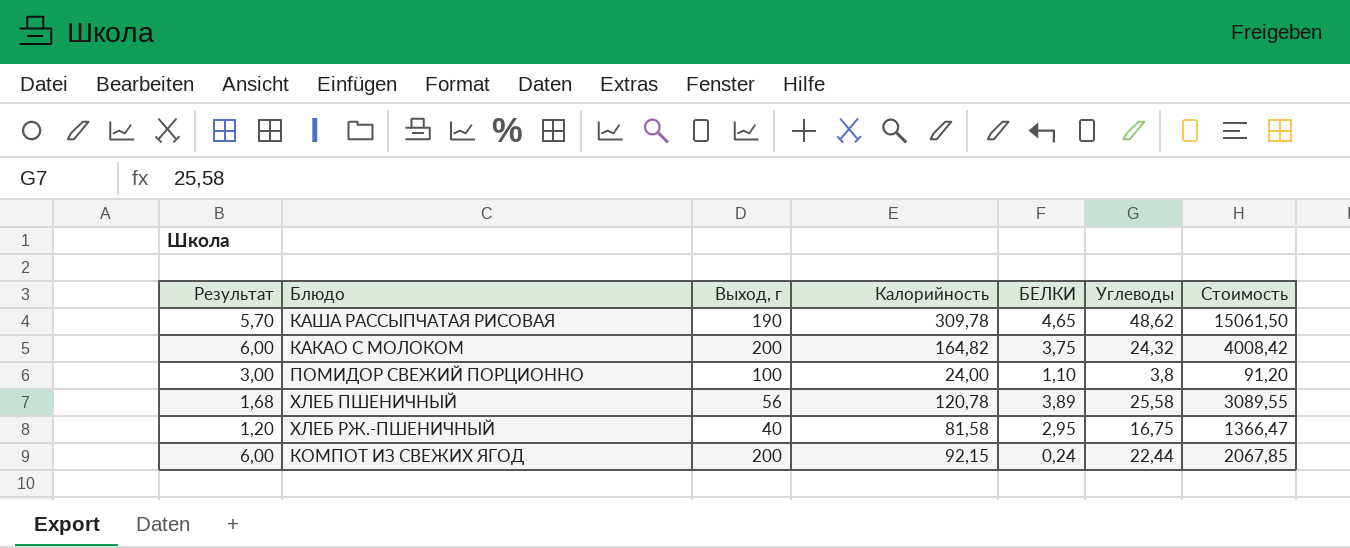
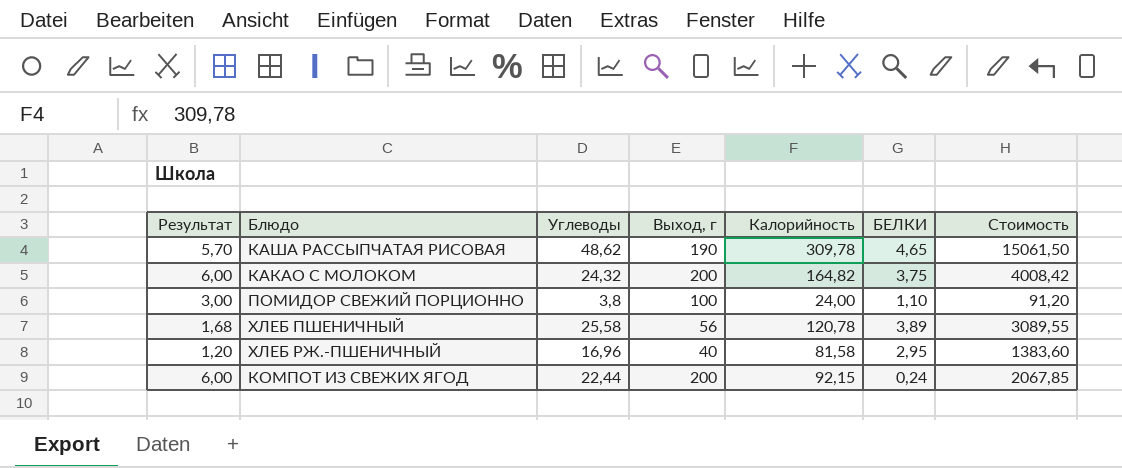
column Углеводы | position: 6 -> 3
ХЛЕБ РЖ.-ПШЕНИЧНЫЙ | Углеводы: 16,75 -> 16,96
ХЛЕБ РЖ.-ПШЕНИЧНЫЙ | Стоимость: 1366,47 -> 1383,60

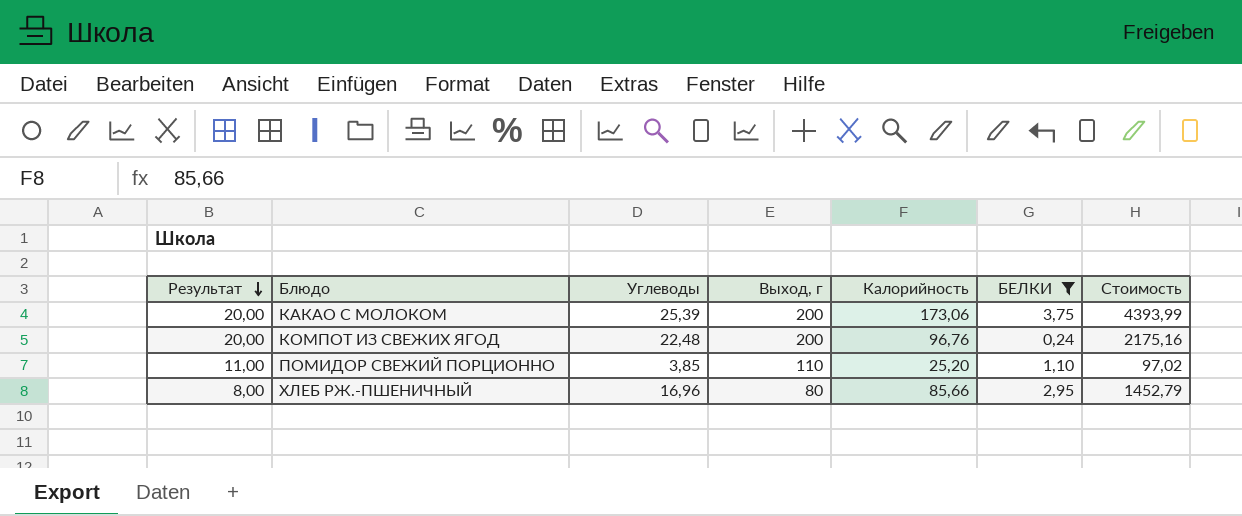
filter: none -> БЕЛКИ <= 3,75
row order: none -> Результат descending
column Результат | formula: [Выход, г] * 0,03 -> [Выход, г] * 0,1
КАКАО С МОЛОКОМ | Углеводы: 24,32 -> 25,39
КАКАО С МОЛОКОМ | Калорийность: 164,82 -> 173,06
КАКАО С МОЛОКОМ | Стоимость: 4008,42 -> 4393,99
КОМПОТ ИЗ СВЕЖИХ ЯГОД | Углеводы: 22,44 -> 22,48
КОМПОТ ИЗ СВЕЖИХ ЯГОД | Калорийность: 92,15 -> 96,76
КОМПОТ ИЗ СВЕЖИХ ЯГОД | Стоимость: 2067,85 -> 2175,16
ПОМИДОР СВЕЖИЙ ПОРЦИОННО | Углеводы: 3,8 -> 3,85
ПОМИДОР СВЕЖИЙ ПОРЦИОННО | Выход, г: 100 -> 110
ПОМИДОР СВЕЖИЙ ПОРЦИОННО | Калорийность: 24,00 -> 25,20
ПОМИДОР СВЕЖИЙ ПОРЦИОННО | Стоимость: 91,20 -> 97,02
ХЛЕБ РЖ.-ПШЕНИЧНЫЙ | Выход, г: 40 -> 80
ХЛЕБ РЖ.-ПШЕНИЧНЫЙ | Калорийность: 81,58 -> 85,66
ХЛЕБ РЖ.-ПШЕНИЧНЫЙ | Стоимость: 1383,60 -> 1452,79

